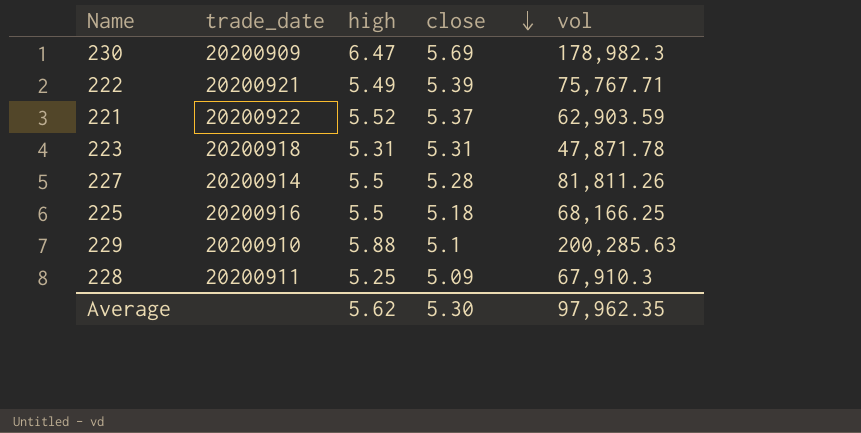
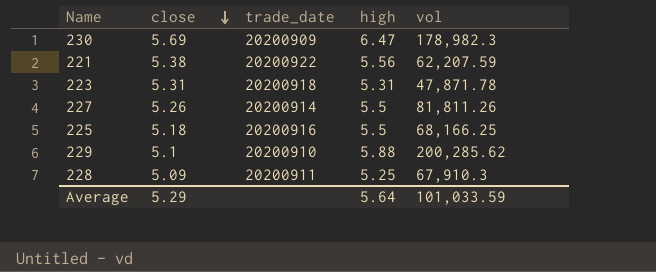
column close | position: 4 -> 2
row 222: 20200921 | 5.49 | 5.39 | 75,767.71 -> none
221 | close: 5.37 -> 5.38
221 | high: 5.52 -> 5.56
221 | vol: 62,903.59 -> 62,207.59
227 | close: 5.28 -> 5.26
229 | vol: 200,285.63 -> 200,285.62
Average | close: 5.30 -> 5.29
Average | high: 5.62 -> 5.64
Average | vol: 97,962.35 -> 101,033.59

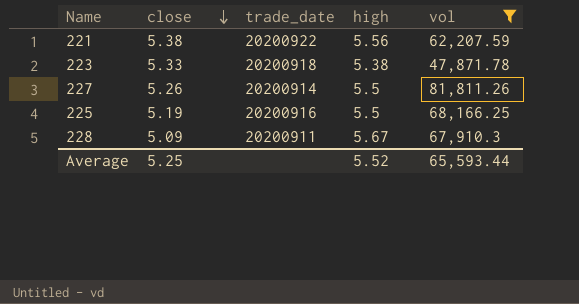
filter: none -> vol <= 81,811.26
223 | close: 5.31 -> 5.33
223 | high: 5.31 -> 5.38
225 | close: 5.18 -> 5.19
228 | high: 5.25 -> 5.67
Average | close: 5.29 -> 5.25
Average | high: 5.64 -> 5.52
Average | vol: 101,033.59 -> 65,593.44

